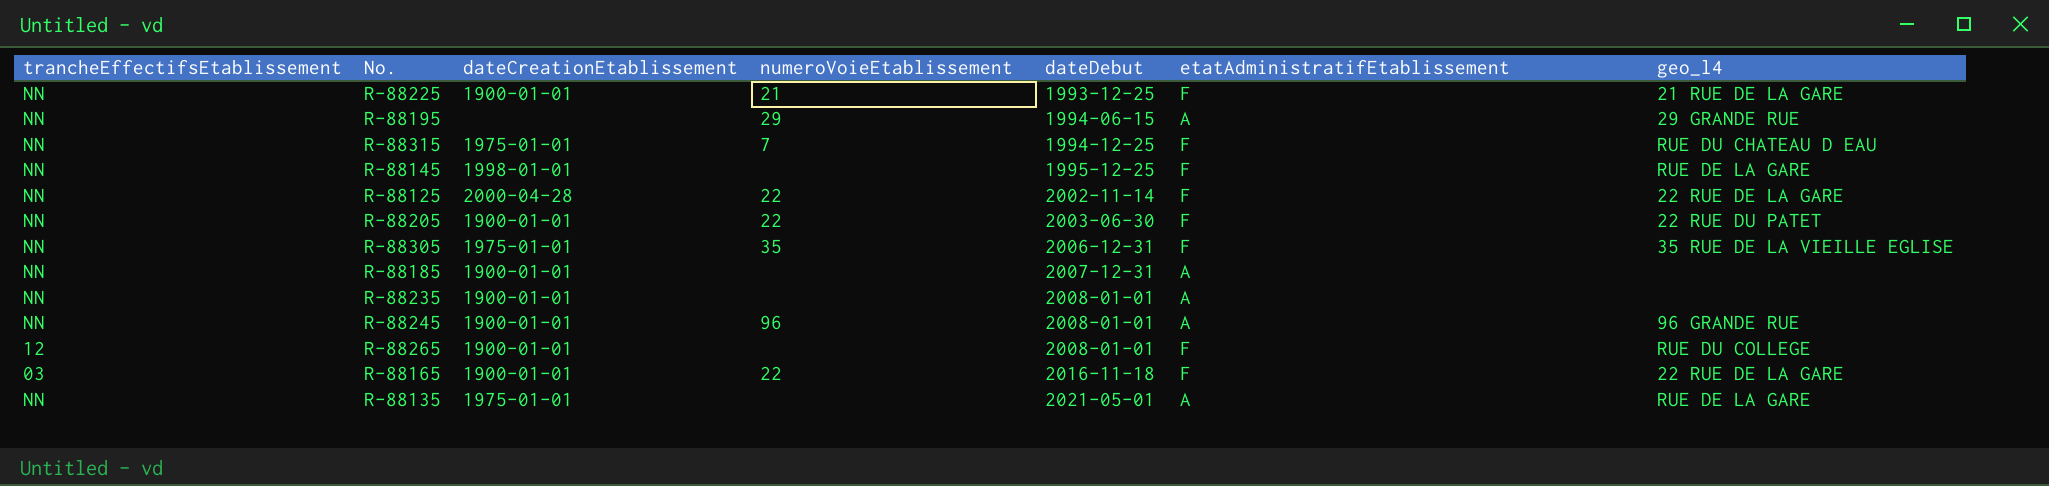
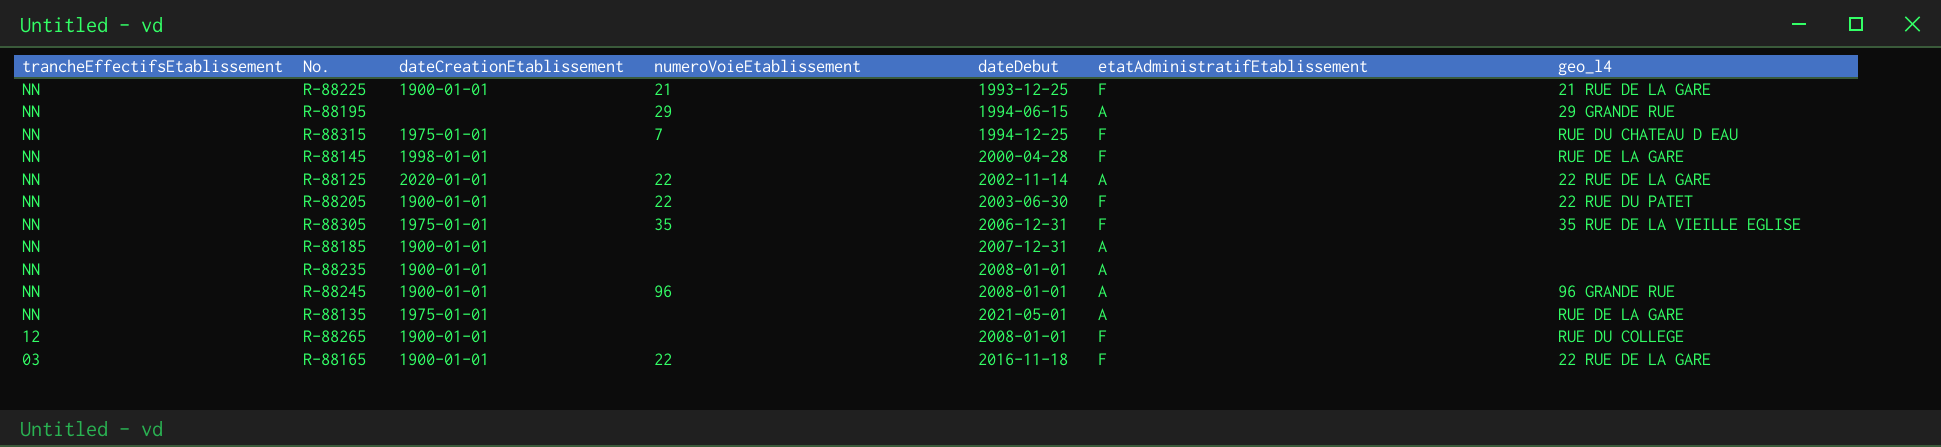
row order: dateDebut ascending -> trancheEffectifsEtablissement descending
R-88145 | dateDebut: 1995-12-25 -> 2000-04-28
R-88125 | dateCreationEtablissement: 2000-04-28 -> 2020-01-01
R-88125 | etatAdministratifEtablissement: F -> A

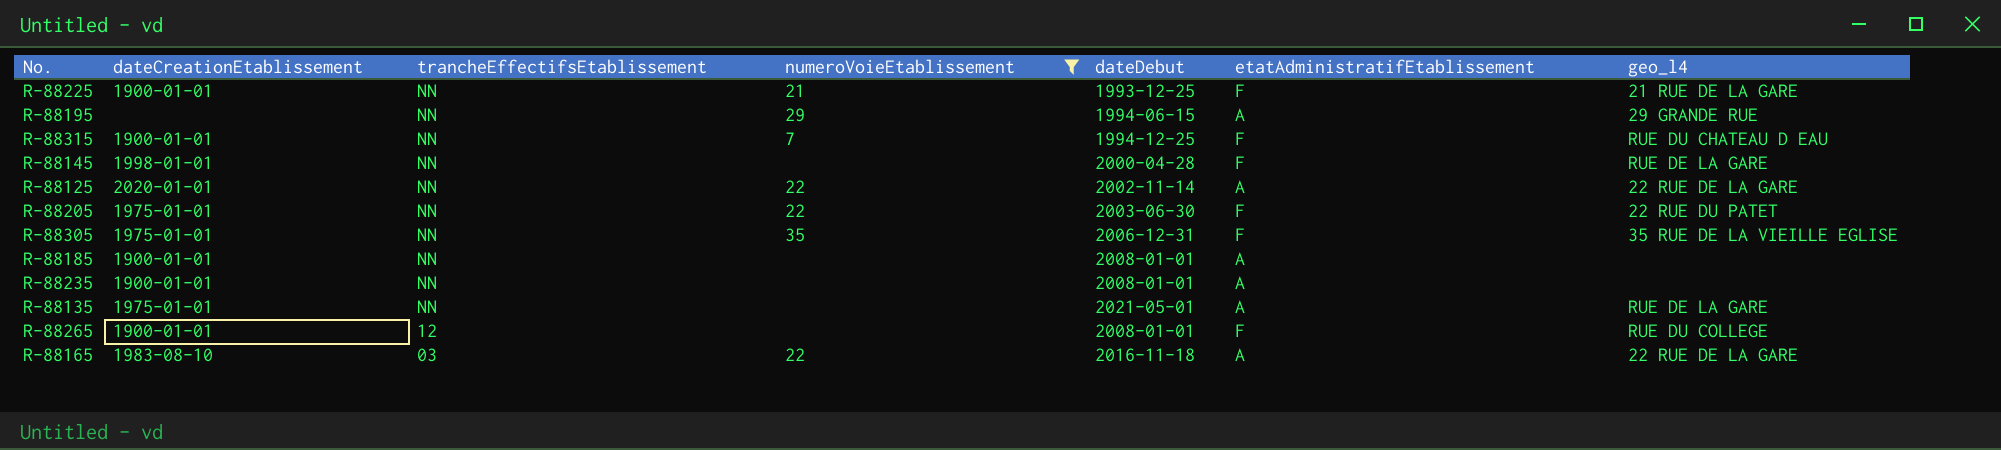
filter: none -> numeroVoieEtablissement != 96
column trancheEffectifsEtablissement | position: 1 -> 3
R-88315 | dateCreationEtablissement: 1975-01-01 -> 1900-01-01
R-88205 | dateCreationEtablissement: 1900-01-01 -> 1975-01-01
R-88185 | dateDebut: 2007-12-31 -> 2008-01-01
R-88165 | dateCreationEtablissement: 1900-01-01 -> 1983-08-10
R-88165 | etatAdministratifEtablissement: F -> A

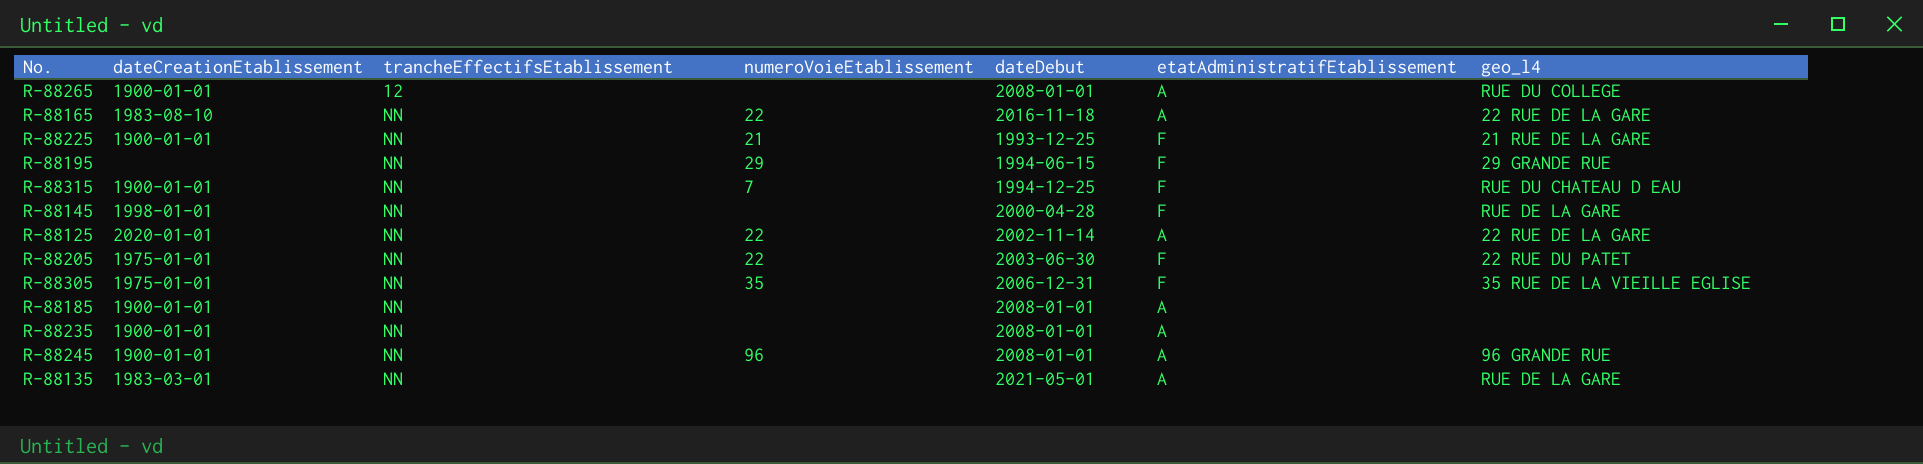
filter: numeroVoieEtablissement != 96 -> none
row order: trancheEffectifsEtablissement descending -> trancheEffectifsEtablissement ascending
R-88265 | etatAdministratifEtablissement: F -> A
R-88165 | trancheEffectifsEtablissement: 03 -> NN
R-88195 | etatAdministratifEtablissement: A -> F
R-88135 | dateCreationEtablissement: 1975-01-01 -> 1983-03-01

